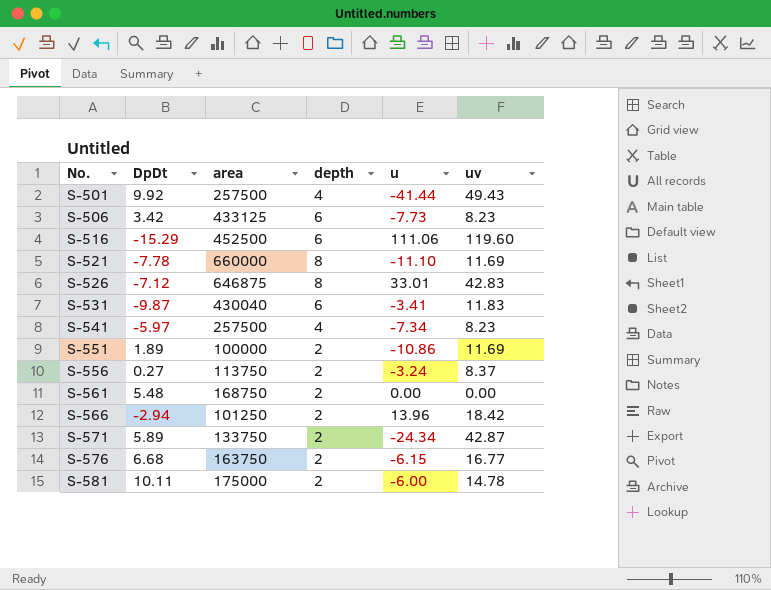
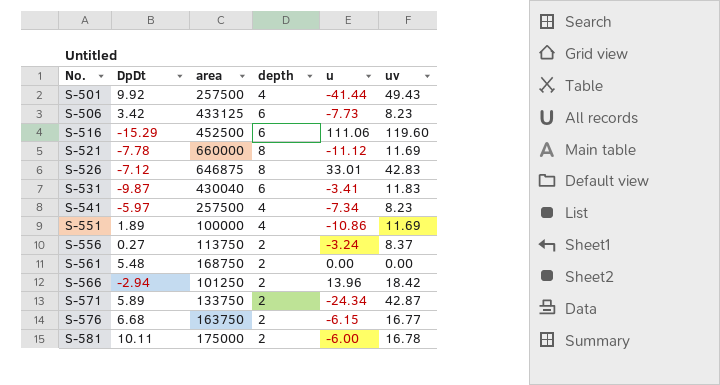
S-521 | u: -11.10 -> -11.12
S-551 | depth: 2 -> 4
S-581 | uv: 14.78 -> 16.78

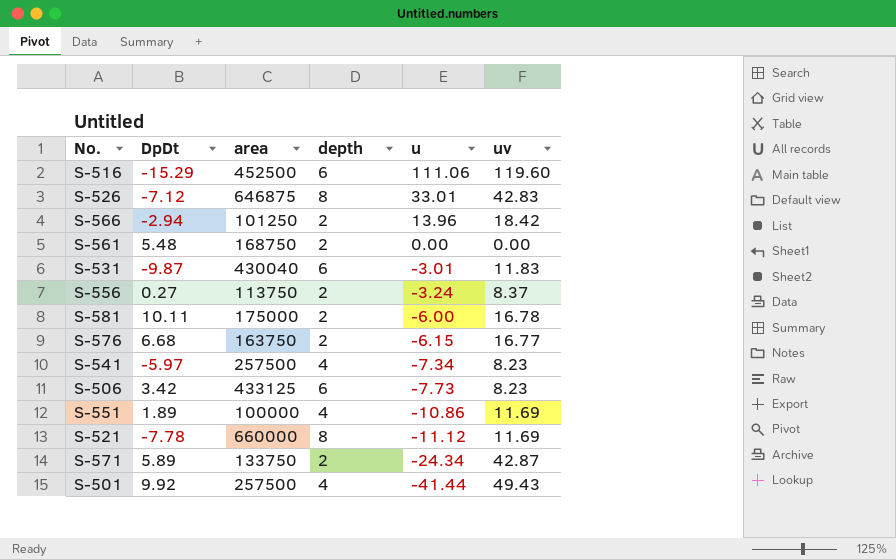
row order: No. ascending -> u descending
S-531 | u: -3.41 -> -3.01

